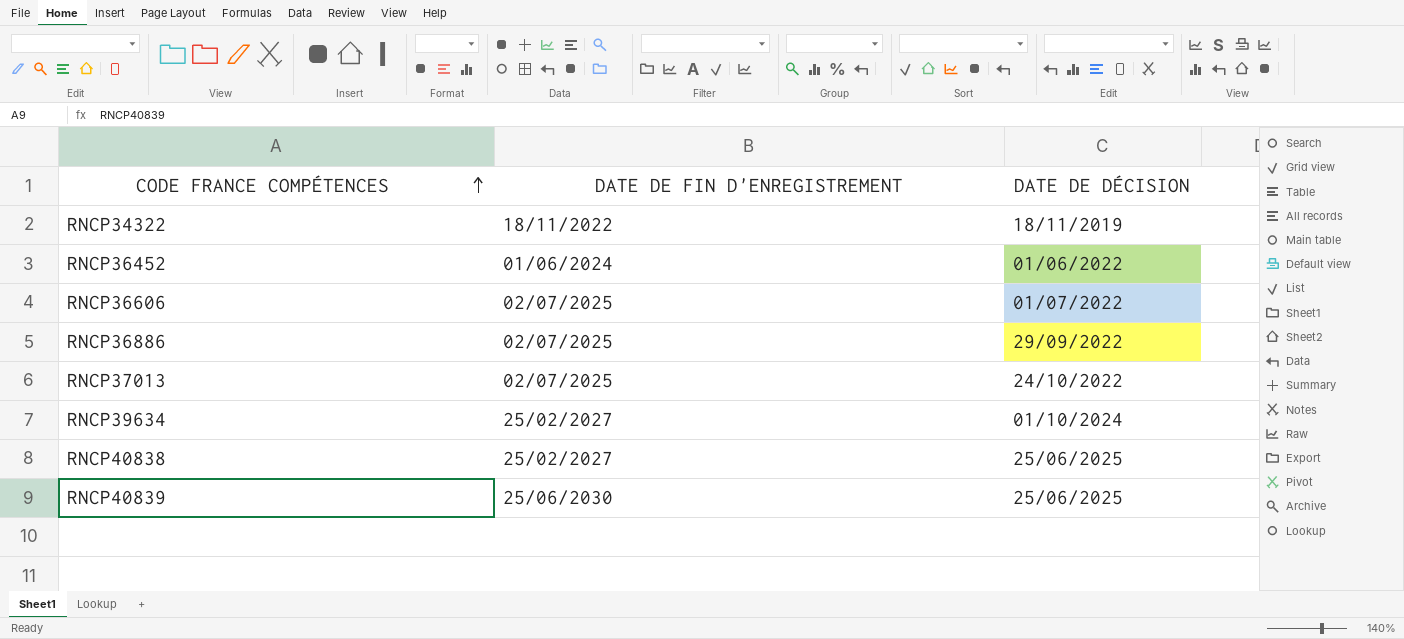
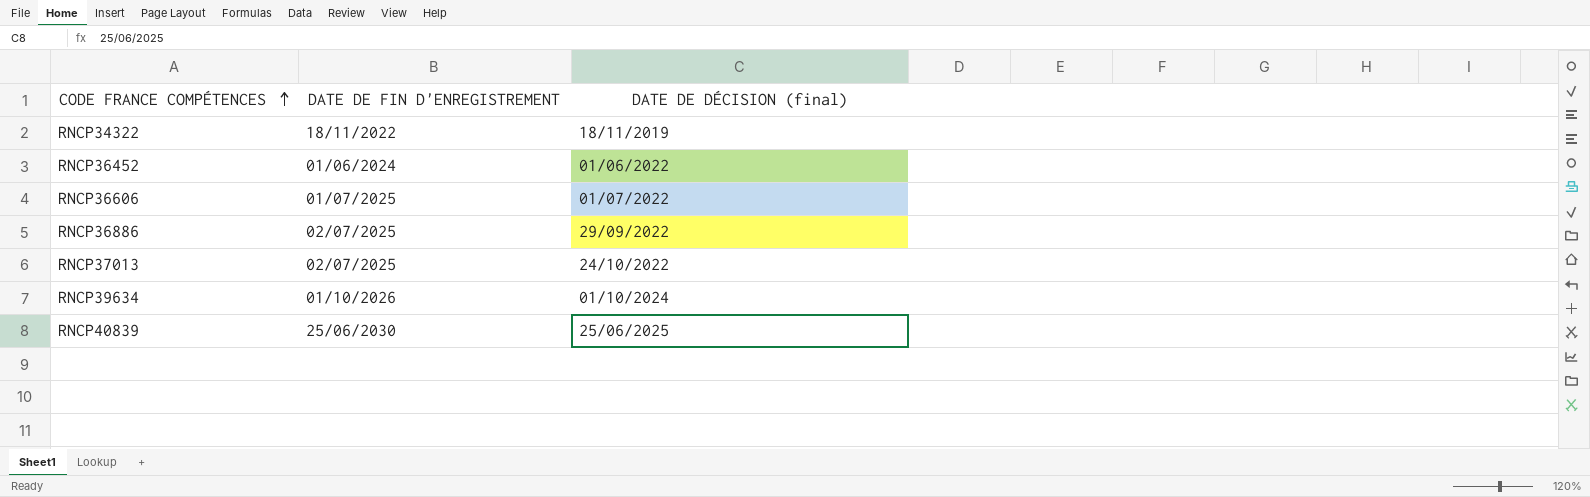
column name: DATE DE DÉCISION -> DATE DE DÉCISION (final)
row RNCP40838: 25/02/2027 | 25/06/2025 -> none
RNCP36606 | DATE DE FIN D'ENREGISTREMENT: 02/07/2025 -> 01/07/2025
RNCP39634 | DATE DE FIN D'ENREGISTREMENT: 25/02/2027 -> 01/10/2026

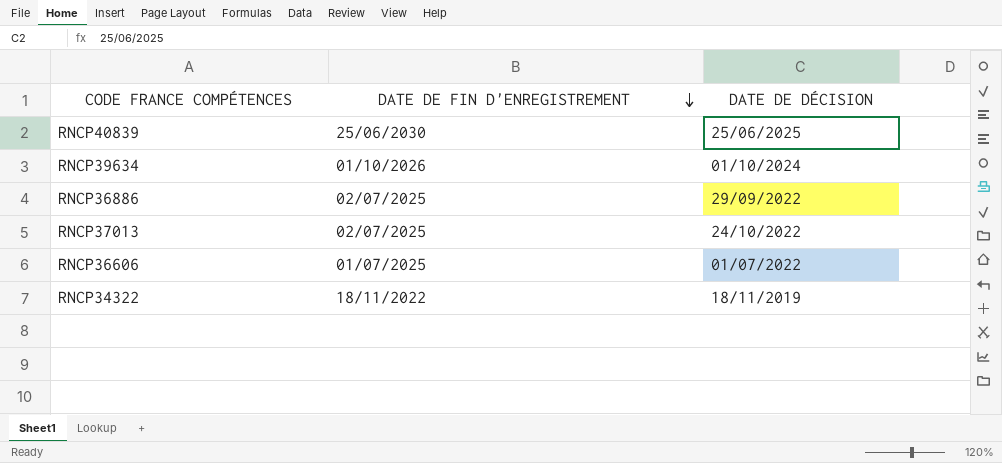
row order: CODE FRANCE COMPÉTENCES ascending -> DATE DE FIN D'ENREGISTREMENT descending
column name: DATE DE DÉCISION (final) -> DATE DE DÉCISION
row RNCP36452: 01/06/2024 | 01/06/2022 -> none

